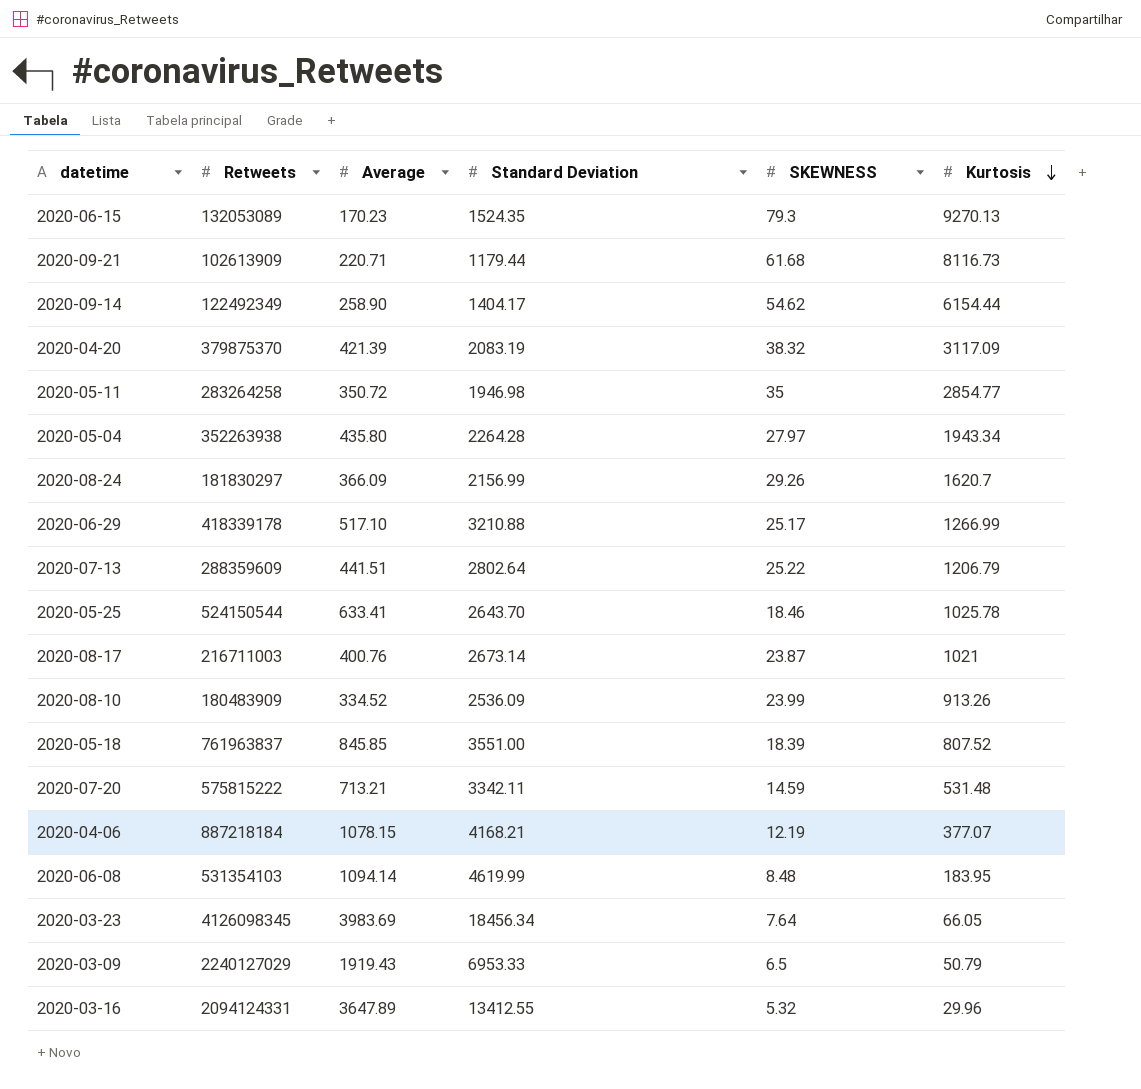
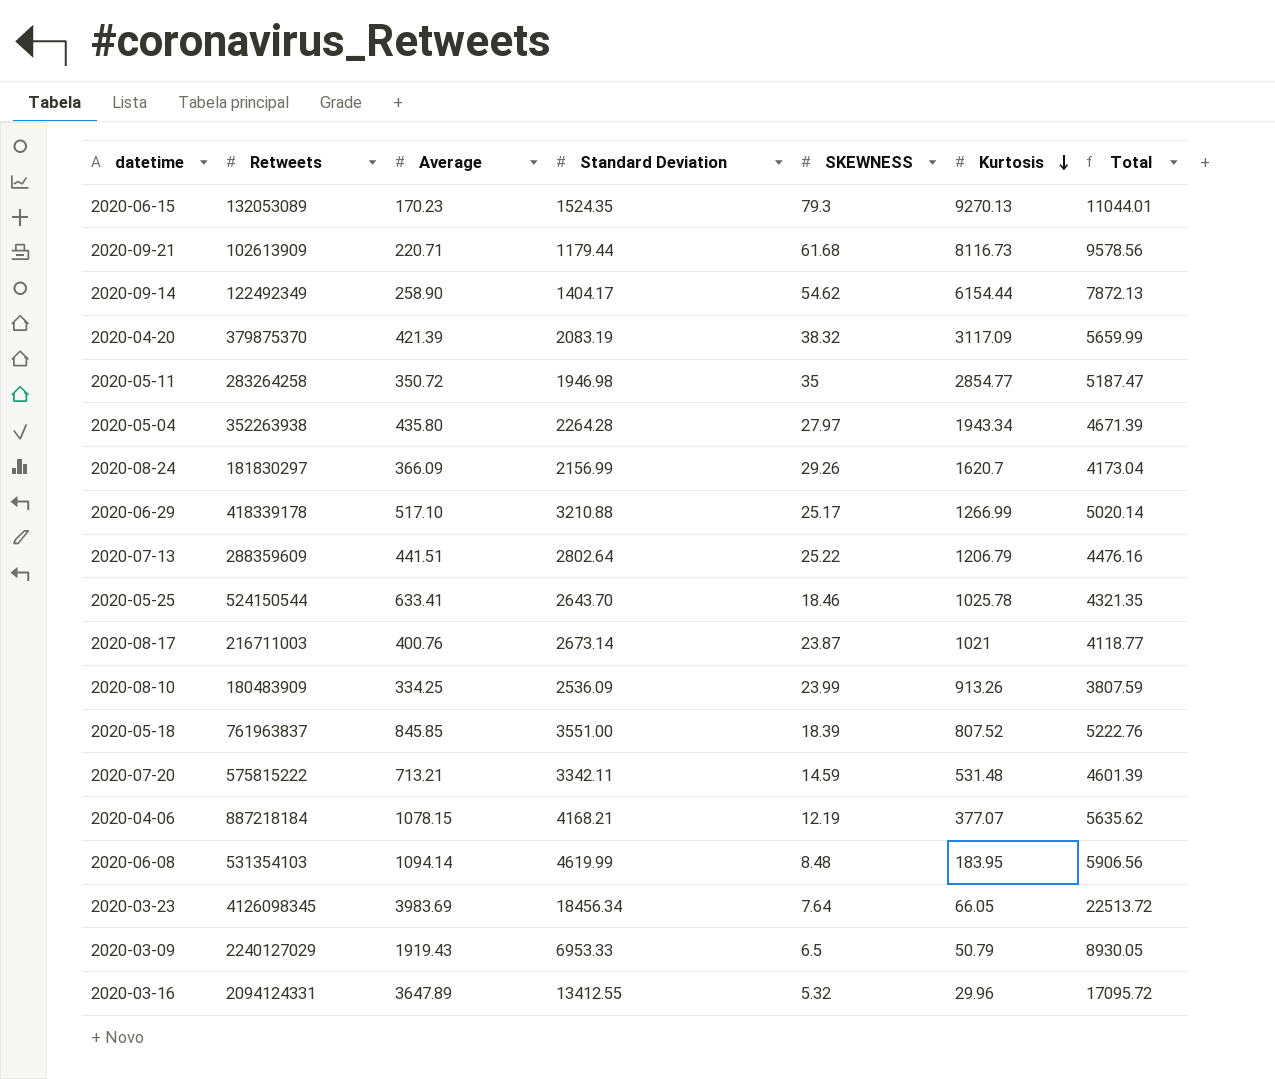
column Total | formula: none -> [Average] + [Standard Deviation] + [SKEWNESS] + [Kurtosis]
2020-08-10 | Average: 334.52 -> 334.25

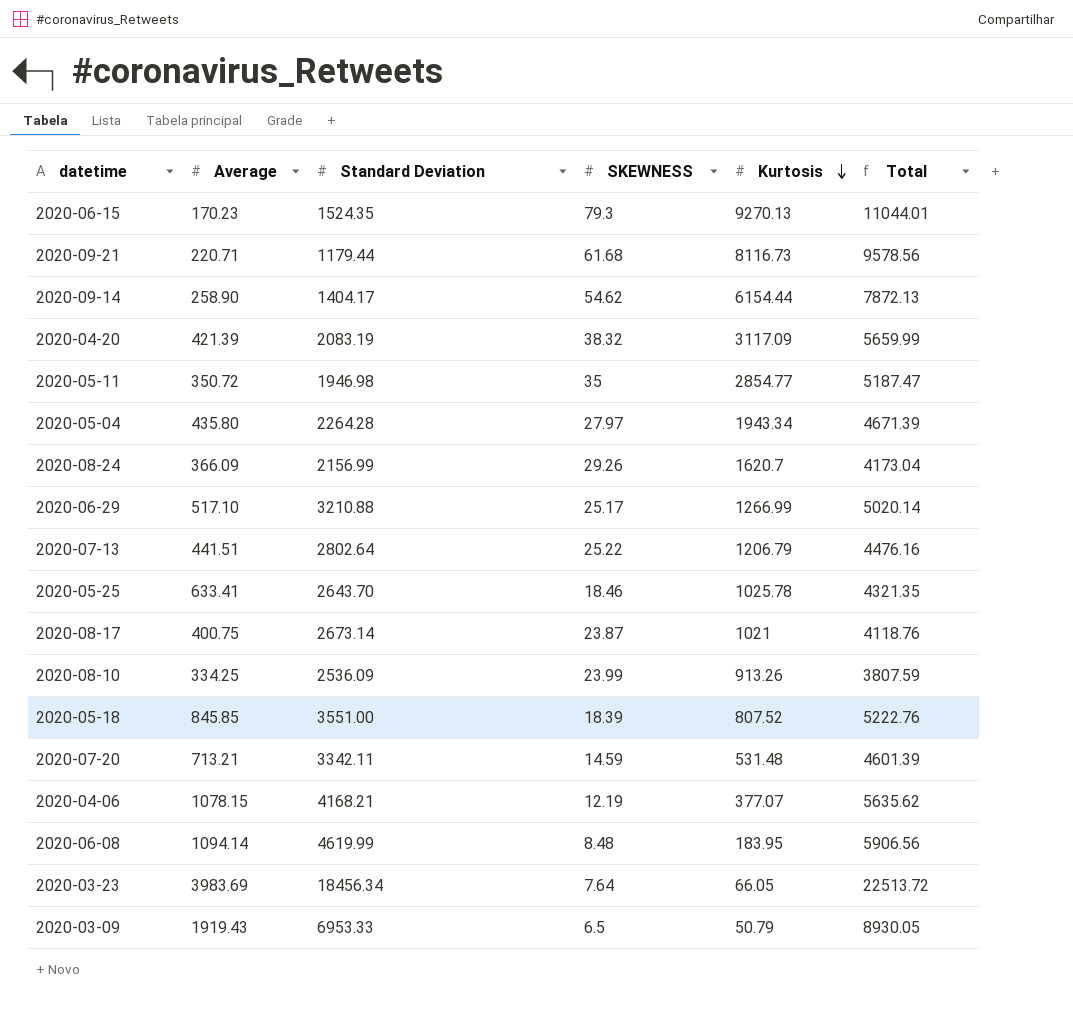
column Retweets | position: 2 -> none
row 2020-03-16: 2094124331 | 3647.89 | 13412.55 | 5.32 | 29.96 | 17095.72 -> none
2020-08-17 | Average: 400.76 -> 400.75
2020-08-17 | Total: 4118.77 -> 4118.76

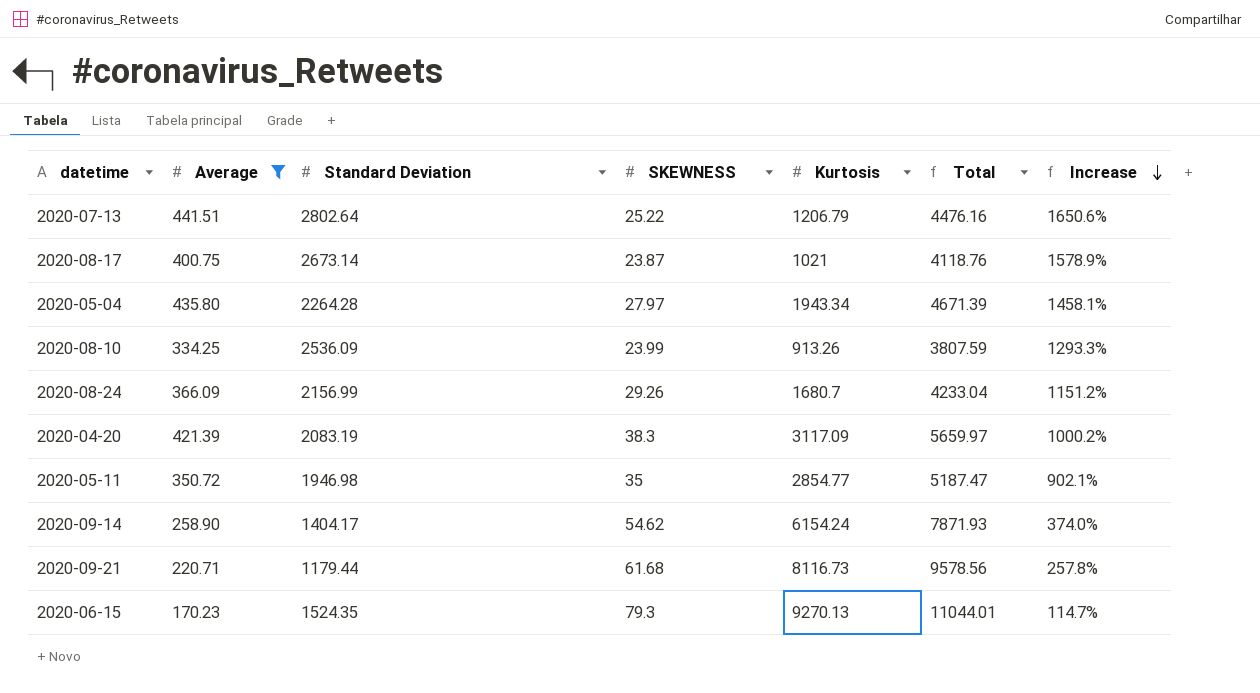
filter: none -> Average <= 441.51
row order: Kurtosis descending -> Increase descending
column Increase | formula: none -> ([Average] - [SKEWNESS]) / [SKEWNESS]
2020-08-24 | Kurtosis: 1620.7 -> 1680.7
2020-08-24 | Total: 4173.04 -> 4233.04
2020-04-20 | SKEWNESS: 38.32 -> 38.3
2020-04-20 | Total: 5659.99 -> 5659.97
2020-09-14 | Kurtosis: 6154.44 -> 6154.24
2020-09-14 | Total: 7872.13 -> 7871.93

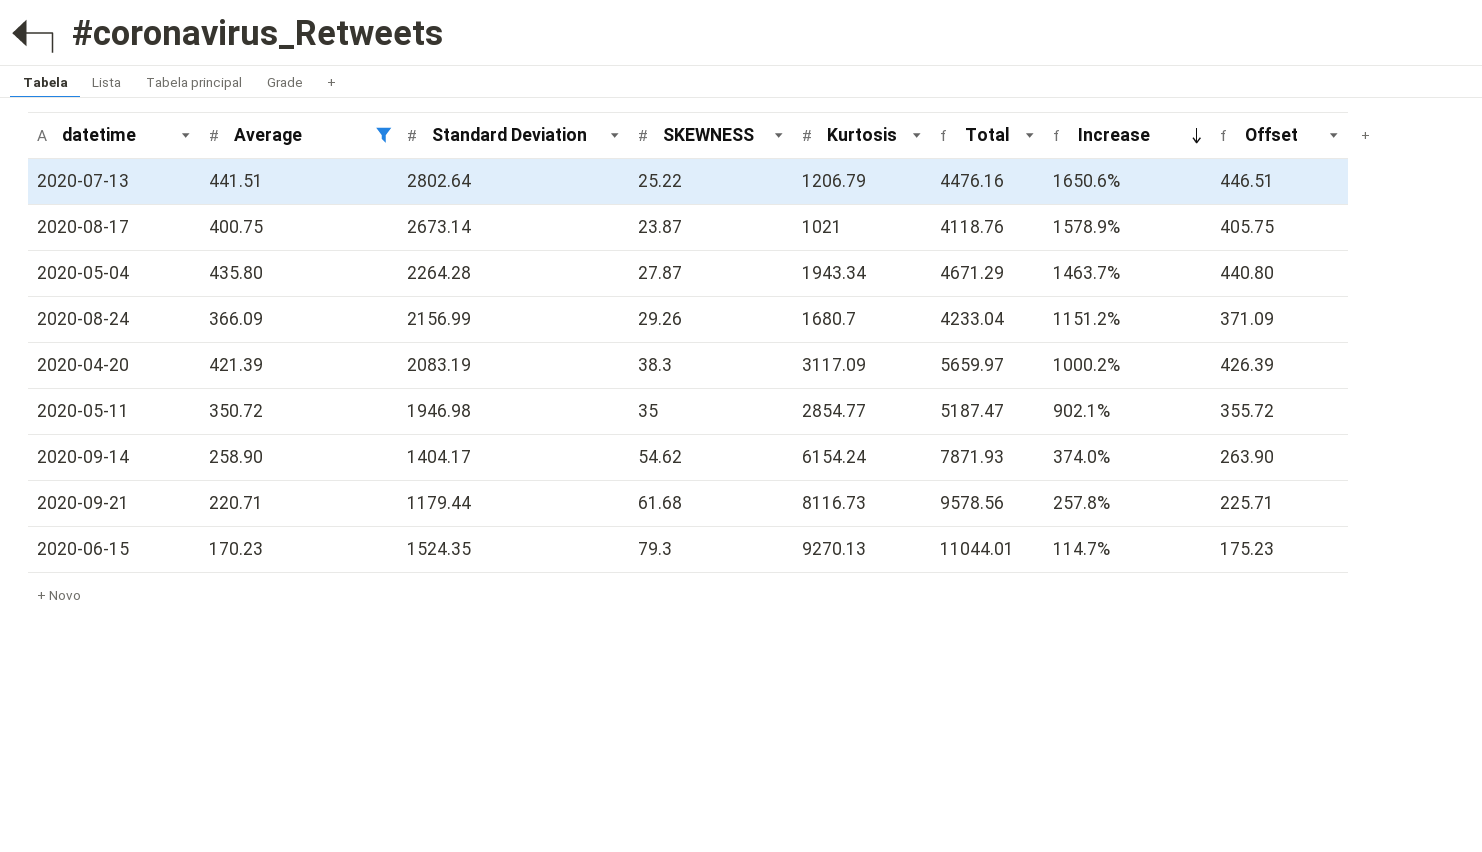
column Offset | formula: none -> [Average] + 5
row 2020-08-10: 334.25 | 2536.09 | 23.99 | 913.26 | 3807.59 | 1293.3% -> none
2020-05-04 | SKEWNESS: 27.97 -> 27.87
2020-05-04 | Total: 4671.39 -> 4671.29
2020-05-04 | Increase: 1458.1% -> 1463.7%

